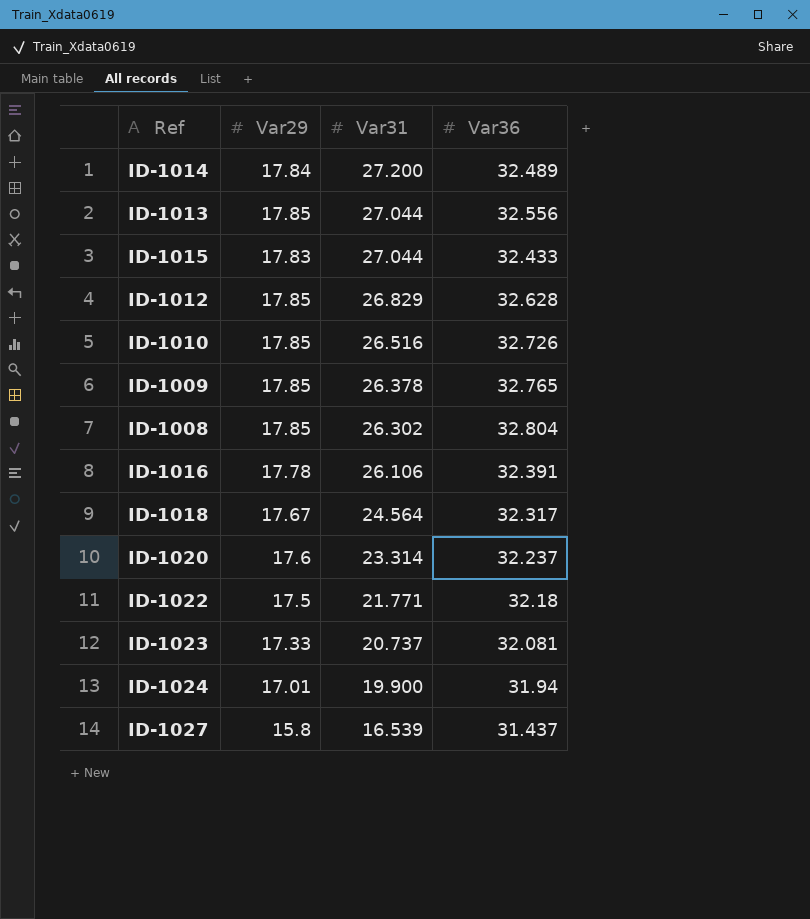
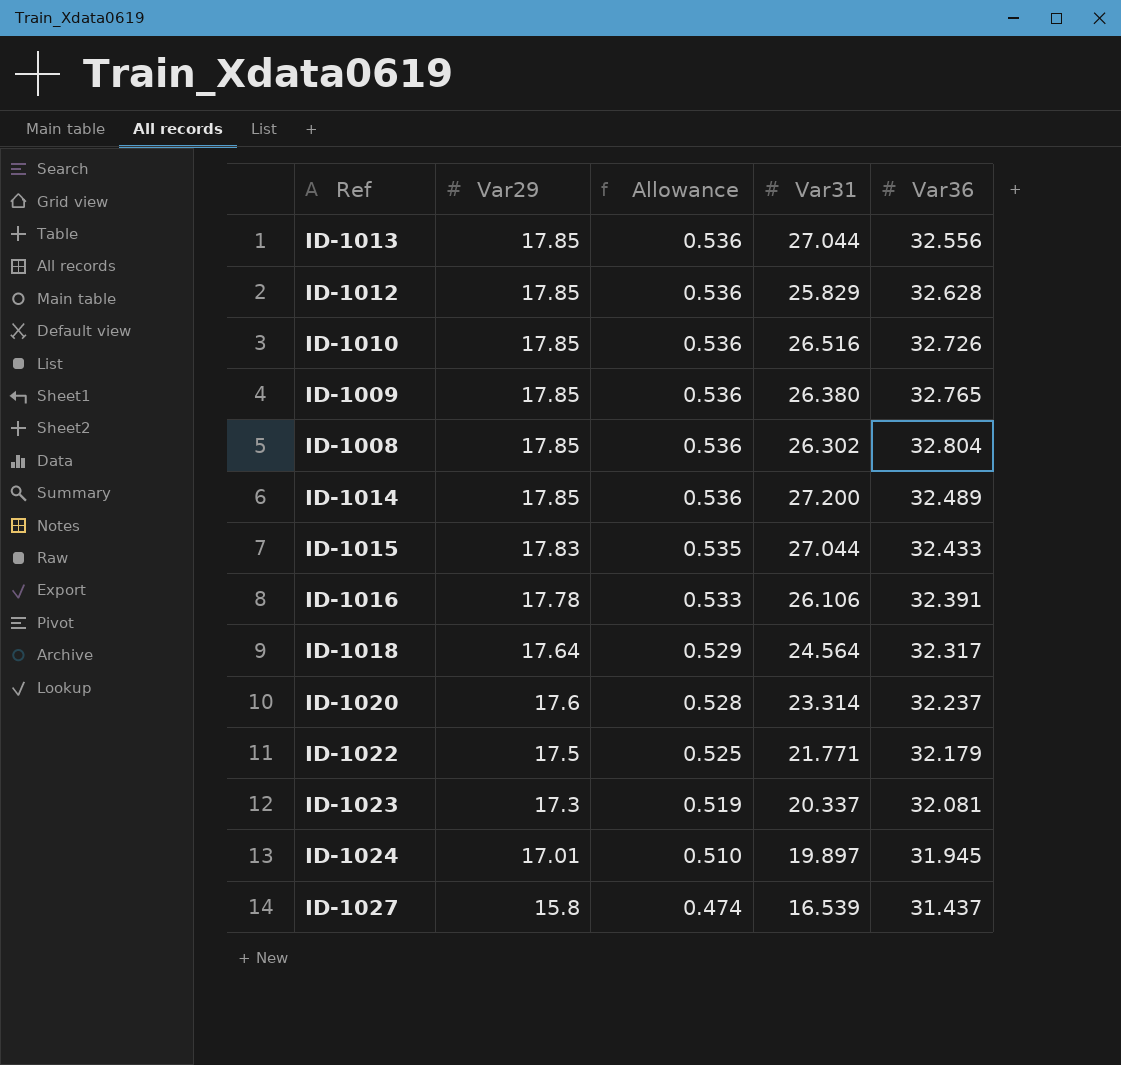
row order: Var31 descending -> Var29 descending
column Allowance | formula: none -> [Var29] * 0.03
ID-1012 | Var31: 26.829 -> 25.829
ID-1009 | Var31: 26.378 -> 26.380
ID-1014 | Var29: 17.84 -> 17.85
ID-1018 | Var29: 17.67 -> 17.64
ID-1022 | Var36: 32.18 -> 32.179
ID-1023 | Var29: 17.33 -> 17.3
ID-1023 | Var31: 20.737 -> 20.337
ID-1024 | Var31: 19.900 -> 19.897
ID-1024 | Var36: 31.94 -> 31.945

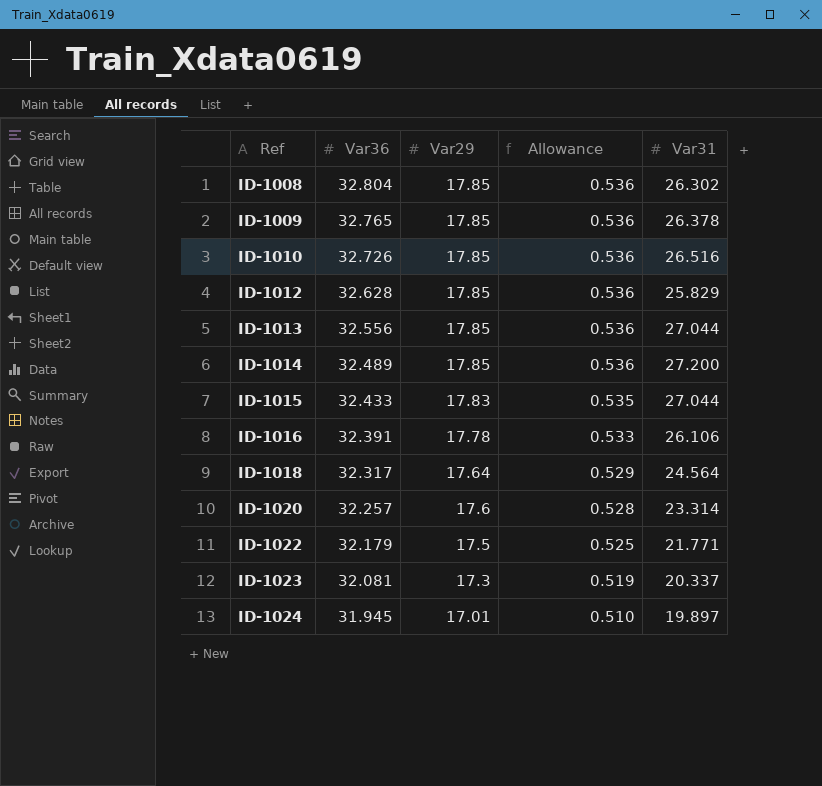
row order: Var29 descending -> Ref ascending
column Var36 | position: 5 -> 2
row ID-1027: 15.8 | 0.474 | 16.539 | 31.437 -> none
ID-1009 | Var31: 26.380 -> 26.378
ID-1020 | Var36: 32.237 -> 32.257

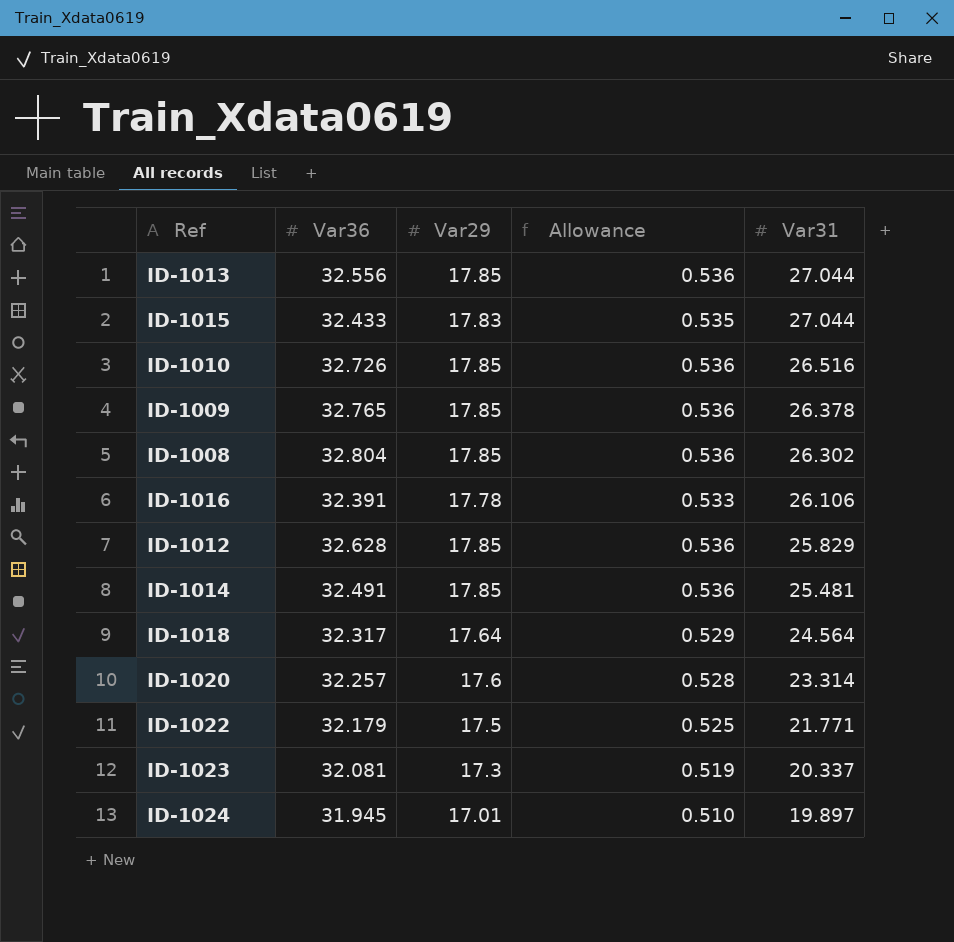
row order: Ref ascending -> Var31 descending
ID-1014 | Var36: 32.489 -> 32.491
ID-1014 | Var31: 27.200 -> 25.481

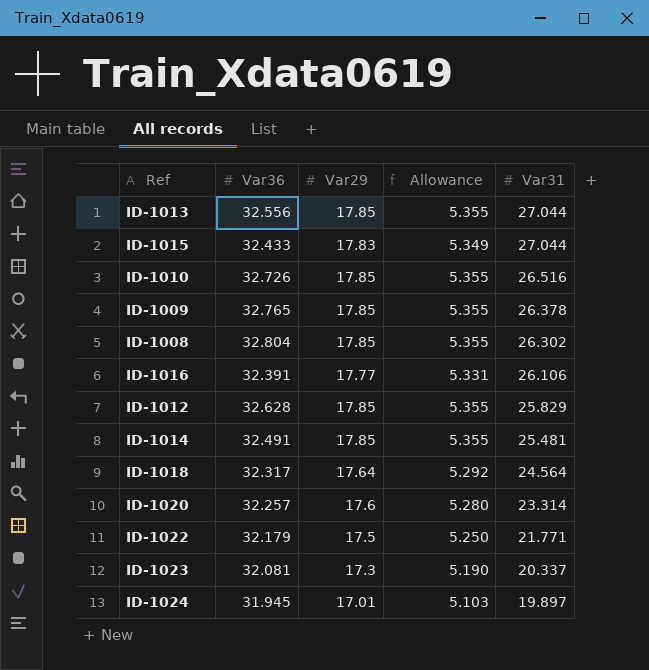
column Allowance | formula: [Var29] * 0.03 -> [Var29] * 0.3
ID-1016 | Var29: 17.78 -> 17.77

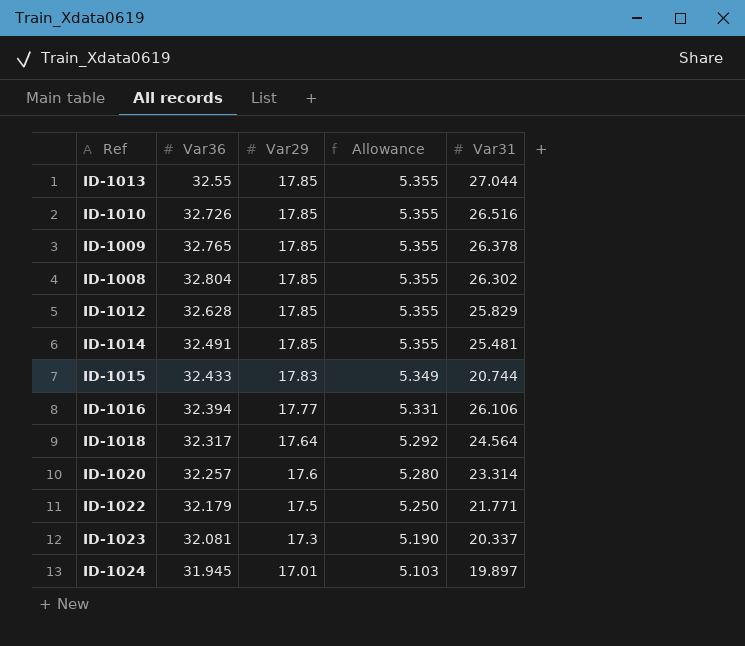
row order: Var31 descending -> Var29 descending
ID-1013 | Var36: 32.556 -> 32.55
ID-1015 | Var31: 27.044 -> 20.744
ID-1016 | Var36: 32.391 -> 32.394

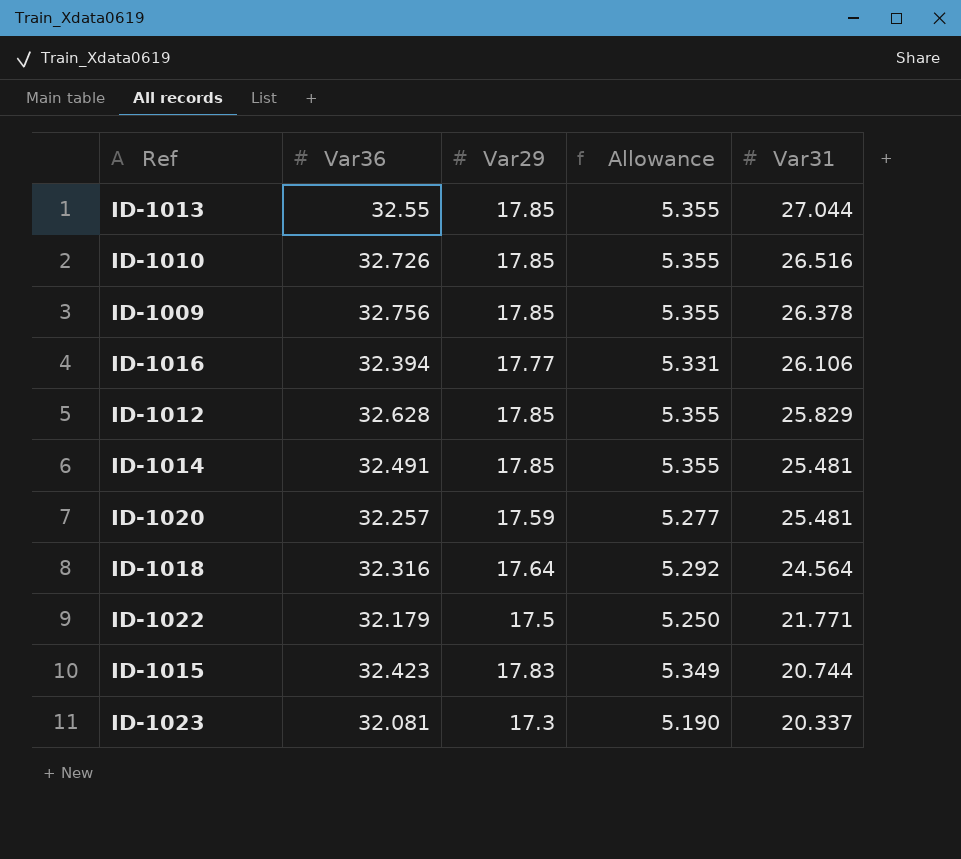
row order: Var29 descending -> Var31 descending
row ID-1008: 32.804 | 17.85 | 5.355 | 26.302 -> none
row ID-1024: 31.945 | 17.01 | 5.103 | 19.897 -> none
ID-1009 | Var36: 32.765 -> 32.756
ID-1020 | Var29: 17.6 -> 17.59
ID-1020 | Allowance: 5.280 -> 5.277
ID-1020 | Var31: 23.314 -> 25.481
ID-1018 | Var36: 32.317 -> 32.316
ID-1015 | Var36: 32.433 -> 32.423

